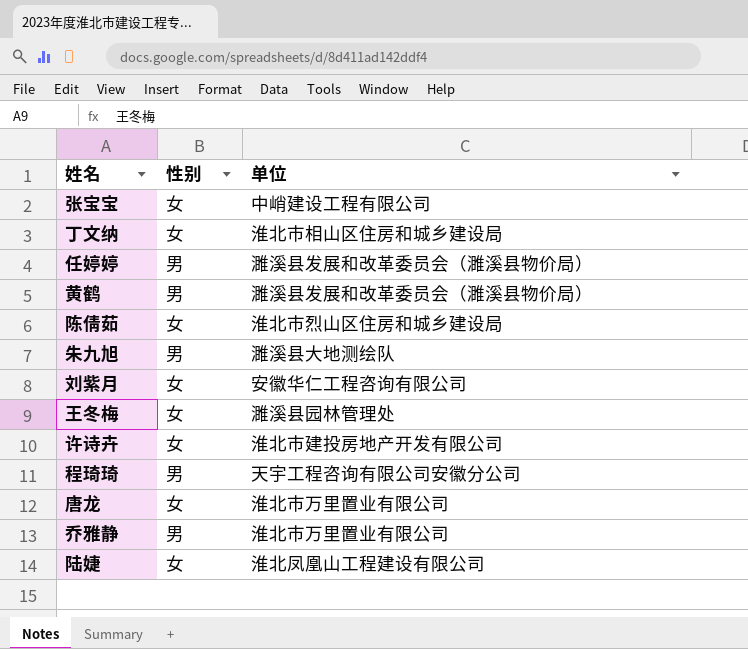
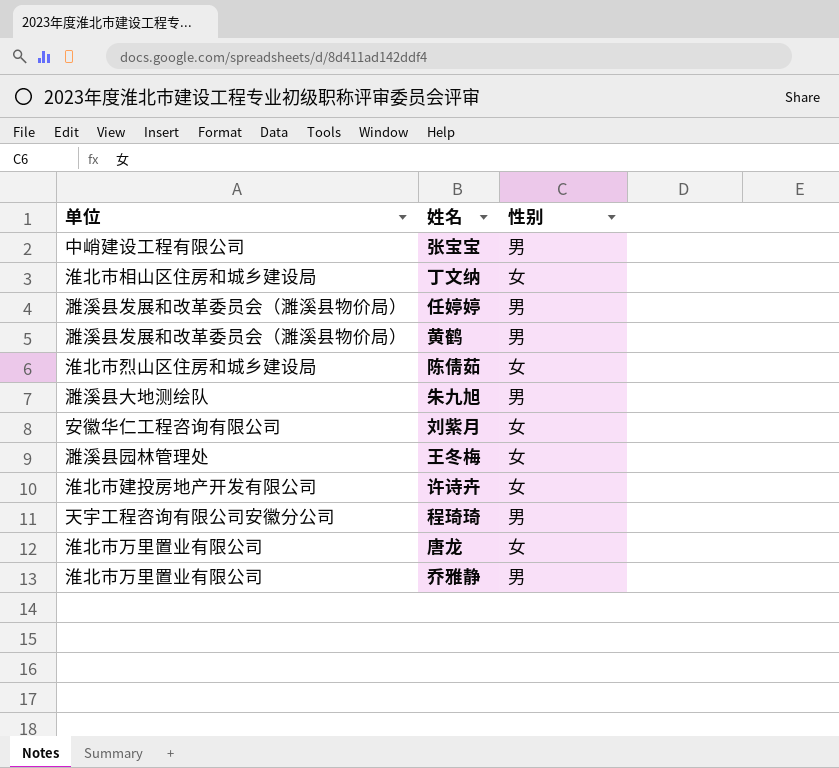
column 单位 | position: 3 -> 1
row 陆婕: 女 | 淮北凤凰山工程建设有限公司 -> none
张宝宝 | 性别: 女 -> 男

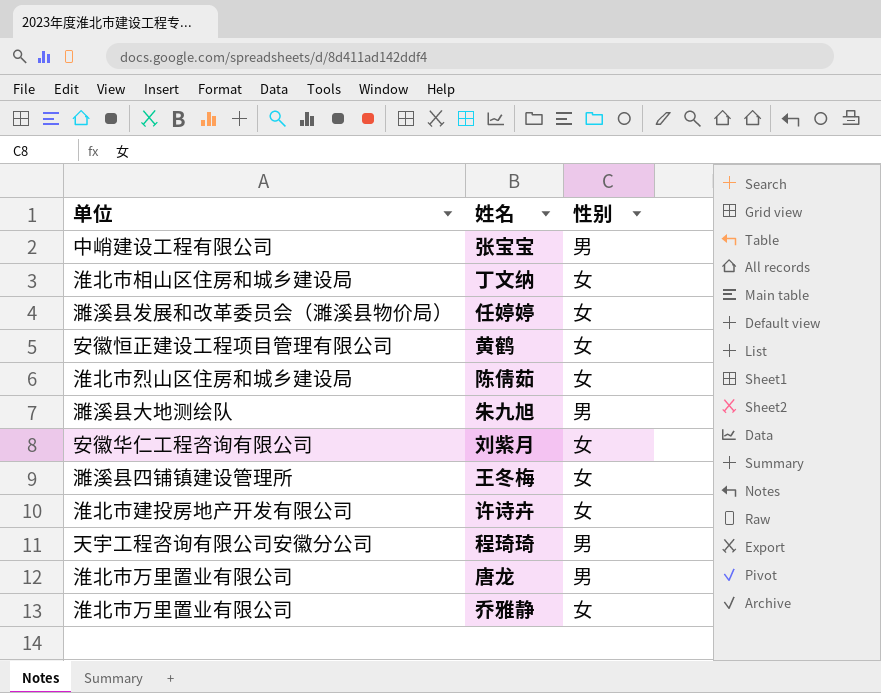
任婷婷 | 性别: 男 -> 女
黄鹤 | 单位: 濉溪县发展和改革委员会（濉溪县物价局） -> 安徽恒正建设工程项目管理有限公司
黄鹤 | 性别: 男 -> 女
王冬梅 | 单位: 濉溪县园林管理处 -> 濉溪县四铺镇建设管理所
唐龙 | 性别: 女 -> 男
乔雅静 | 性别: 男 -> 女

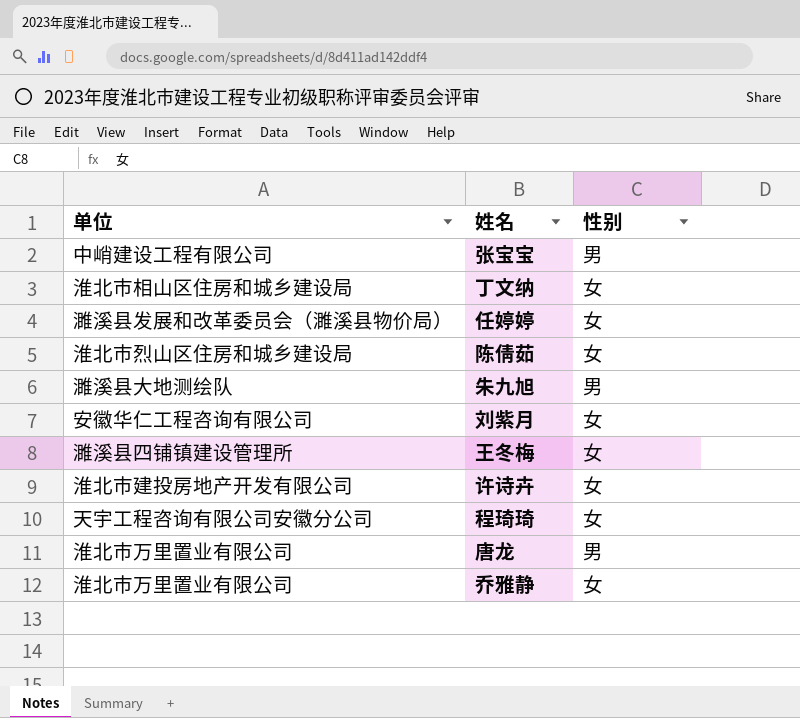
row 黄鹤: 安徽恒正建设工程项目管理有限公司 | 女 -> none
程琦琦 | 性别: 男 -> 女

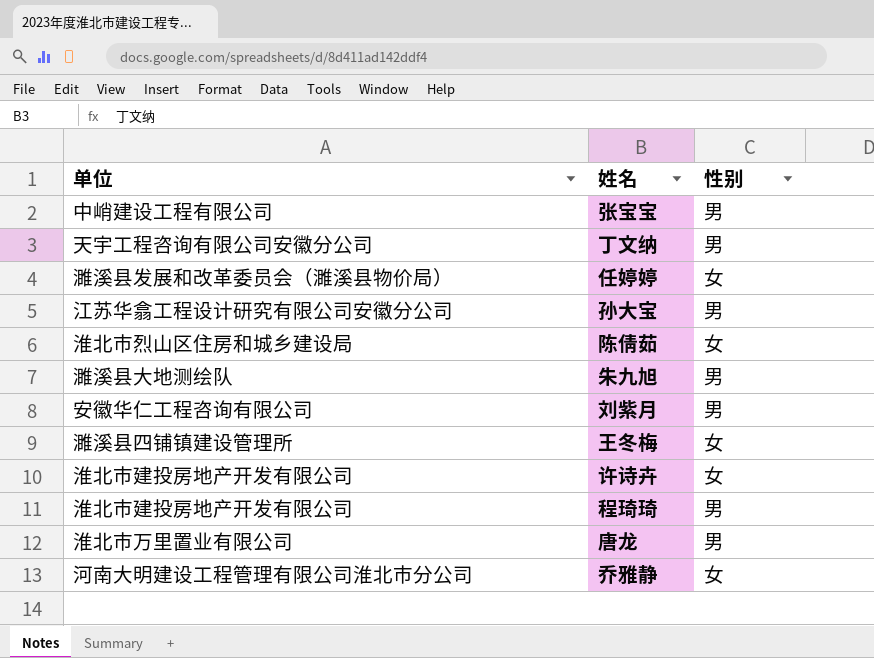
丁文纳 | 单位: 淮北市相山区住房和城乡建设局 -> 天宇工程咨询有限公司安徽分公司
丁文纳 | 性别: 女 -> 男
row 孙大宝: none -> 江苏华翕工程设计研究有限公司安徽分公司 | 男
刘紫月 | 性别: 女 -> 男
程琦琦 | 单位: 天宇工程咨询有限公司安徽分公司 -> 淮北市建投房地产开发有限公司
程琦琦 | 性别: 女 -> 男
乔雅静 | 单位: 淮北市万里置业有限公司 -> 河南大明建设工程管理有限公司淮北市分公司

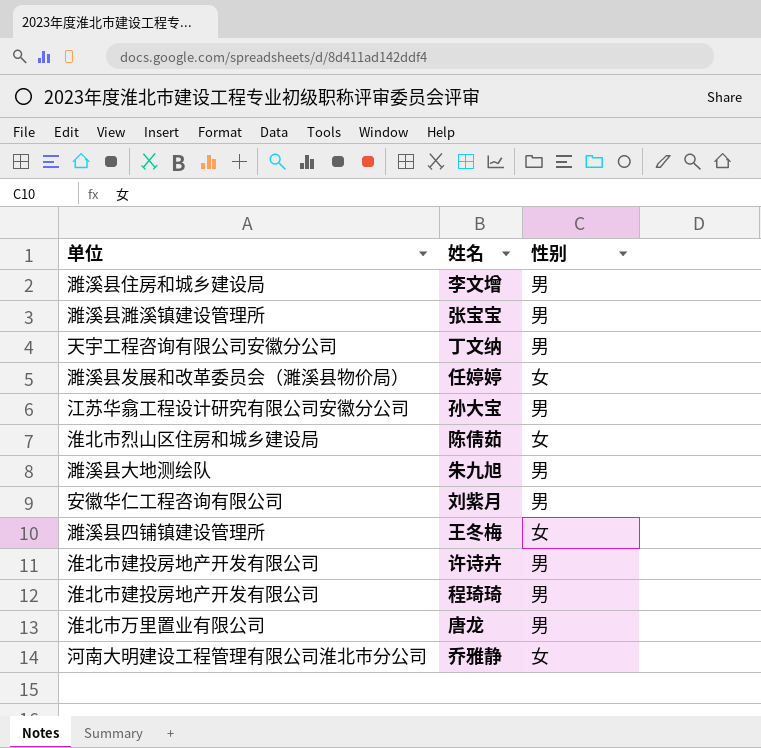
row 李文增: none -> 濉溪县住房和城乡建设局 | 男
张宝宝 | 单位: 中峭建设工程有限公司 -> 濉溪县濉溪镇建设管理所
许诗卉 | 性别: 女 -> 男

